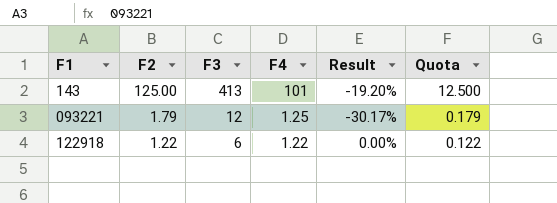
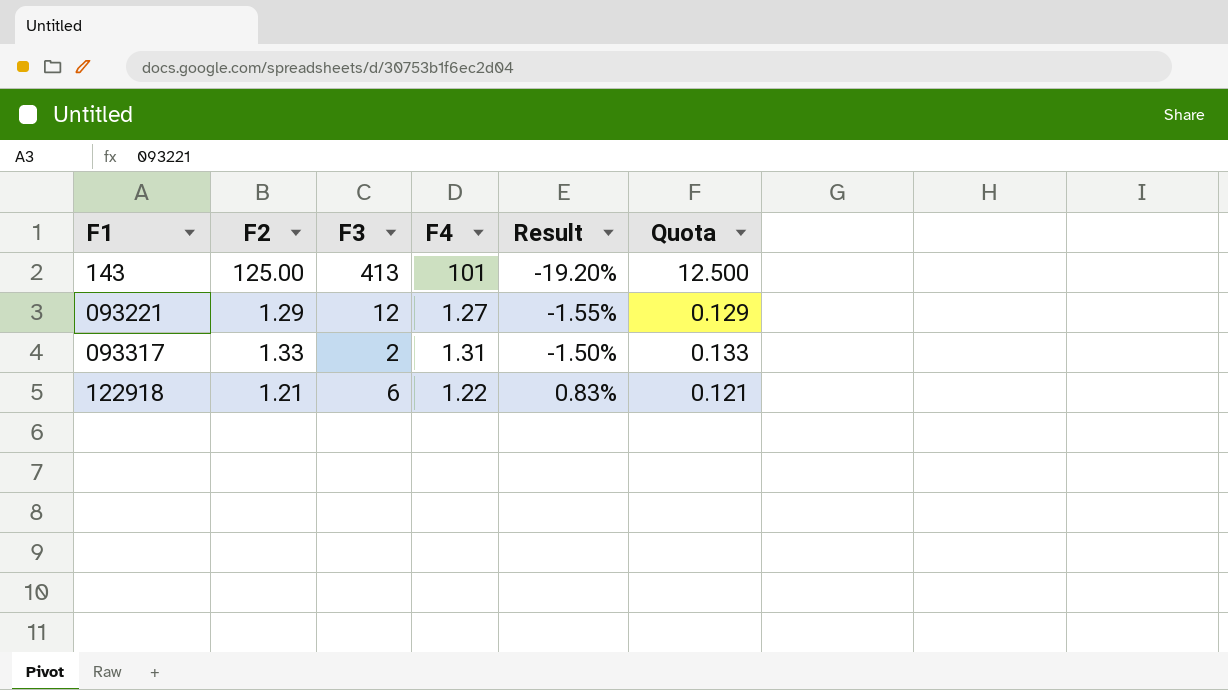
093221 | F2: 1.79 -> 1.29
093221 | F4: 1.25 -> 1.27
093221 | Result: -30.17% -> -1.55%
093221 | Quota: 0.179 -> 0.129
row 093317: none -> 1.33 | 2 | 1.31 | -1.50% | 0.133
122918 | F2: 1.22 -> 1.21
122918 | Result: 0.00% -> 0.83%
122918 | Quota: 0.122 -> 0.121

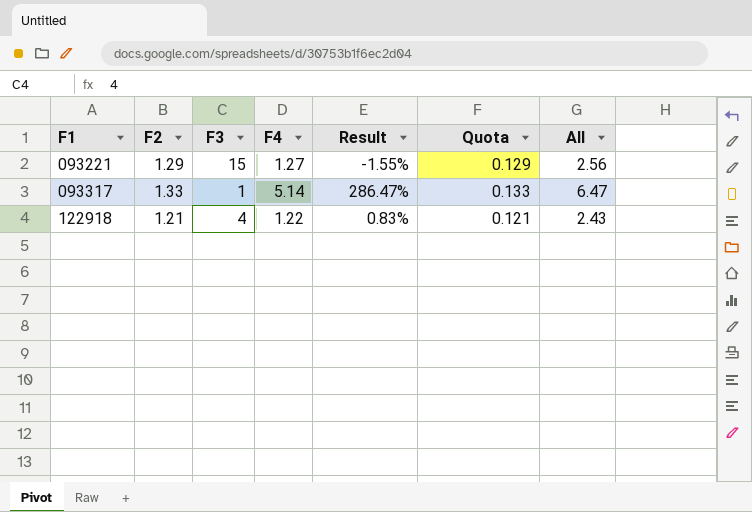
column All | formula: none -> [F2] + [F4]
row 143: 125.00 | 413 | 101 | -19.20% | 12.500 -> none
093221 | F3: 12 -> 15
093317 | F3: 2 -> 1
093317 | F4: 1.31 -> 5.14
093317 | Result: -1.50% -> 286.47%
122918 | F3: 6 -> 4

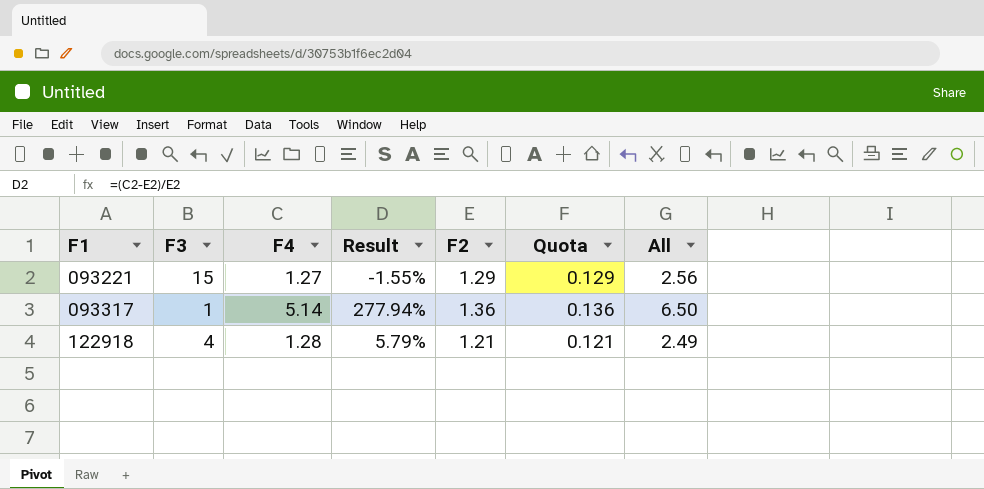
column F2 | position: 2 -> 5
093317 | Result: 286.47% -> 277.94%
093317 | F2: 1.33 -> 1.36
093317 | Quota: 0.133 -> 0.136
093317 | All: 6.47 -> 6.50
122918 | F4: 1.22 -> 1.28
122918 | Result: 0.83% -> 5.79%
122918 | All: 2.43 -> 2.49

